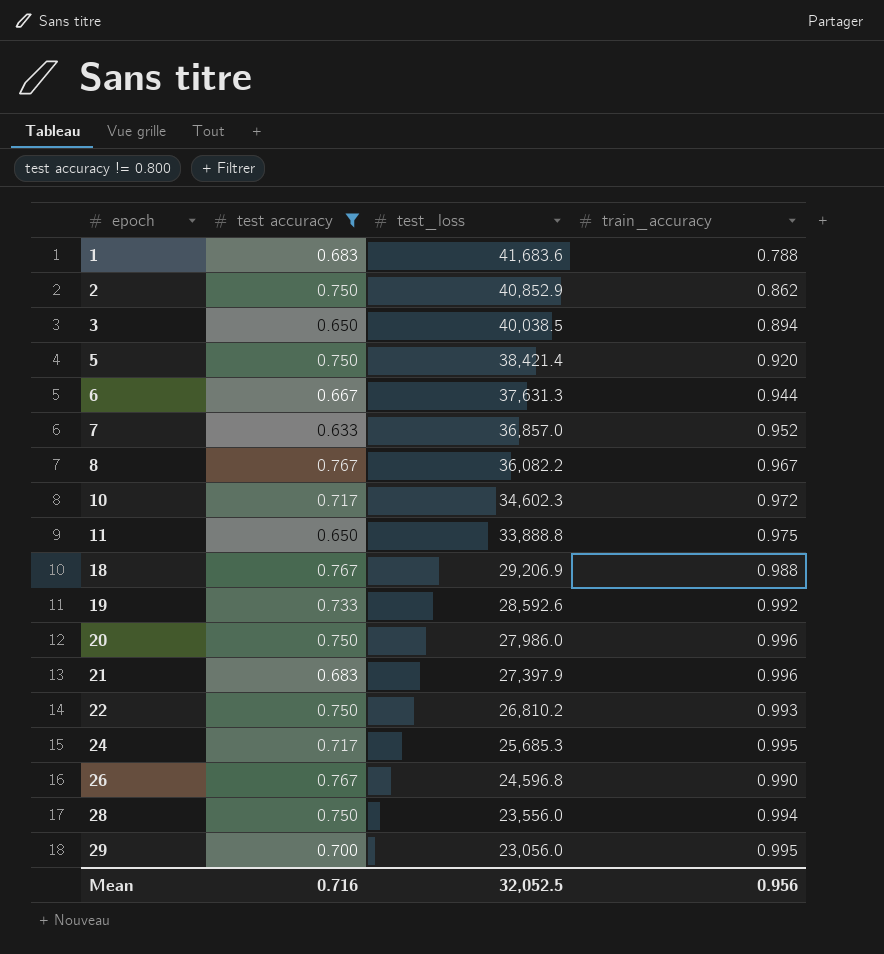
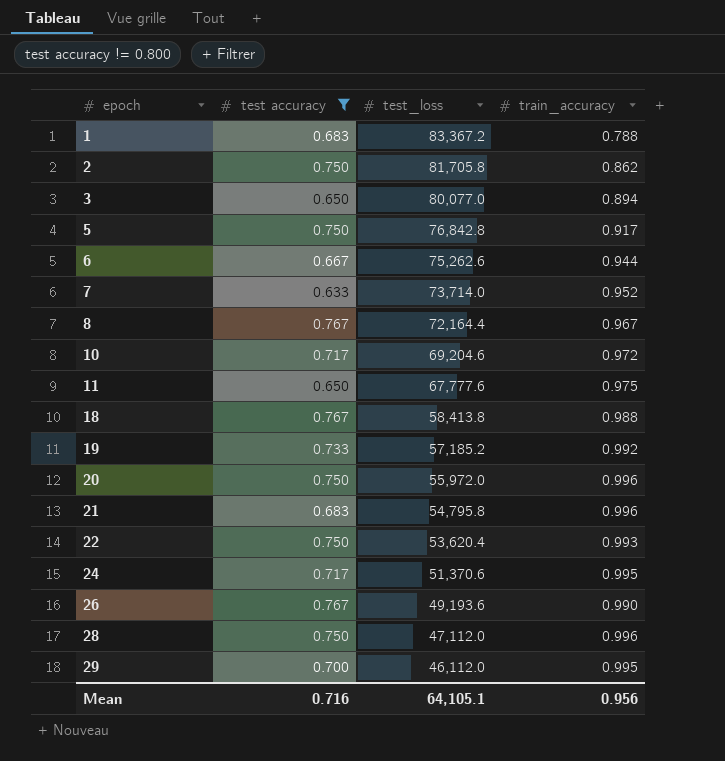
1 | test_loss: 41,683.6 -> 83,367.2
2 | test_loss: 40,852.9 -> 81,705.8
3 | test_loss: 40,038.5 -> 80,077.0
5 | test_loss: 38,421.4 -> 76,842.8
5 | train_accuracy: 0.920 -> 0.917
6 | test_loss: 37,631.3 -> 75,262.6
7 | test_loss: 36,857.0 -> 73,714.0
8 | test_loss: 36,082.2 -> 72,164.4
10 | test_loss: 34,602.3 -> 69,204.6
11 | test_loss: 33,888.8 -> 67,777.6
18 | test_loss: 29,206.9 -> 58,413.8
19 | test_loss: 28,592.6 -> 57,185.2
20 | test_loss: 27,986.0 -> 55,972.0
21 | test_loss: 27,397.9 -> 54,795.8
22 | test_loss: 26,810.2 -> 53,620.4
24 | test_loss: 25,685.3 -> 51,370.6
26 | test_loss: 24,596.8 -> 49,193.6
28 | test_loss: 23,556.0 -> 47,112.0
28 | train_accuracy: 0.994 -> 0.996
29 | test_loss: 23,056.0 -> 46,112.0
Mean | test_loss: 32,052.5 -> 64,105.1

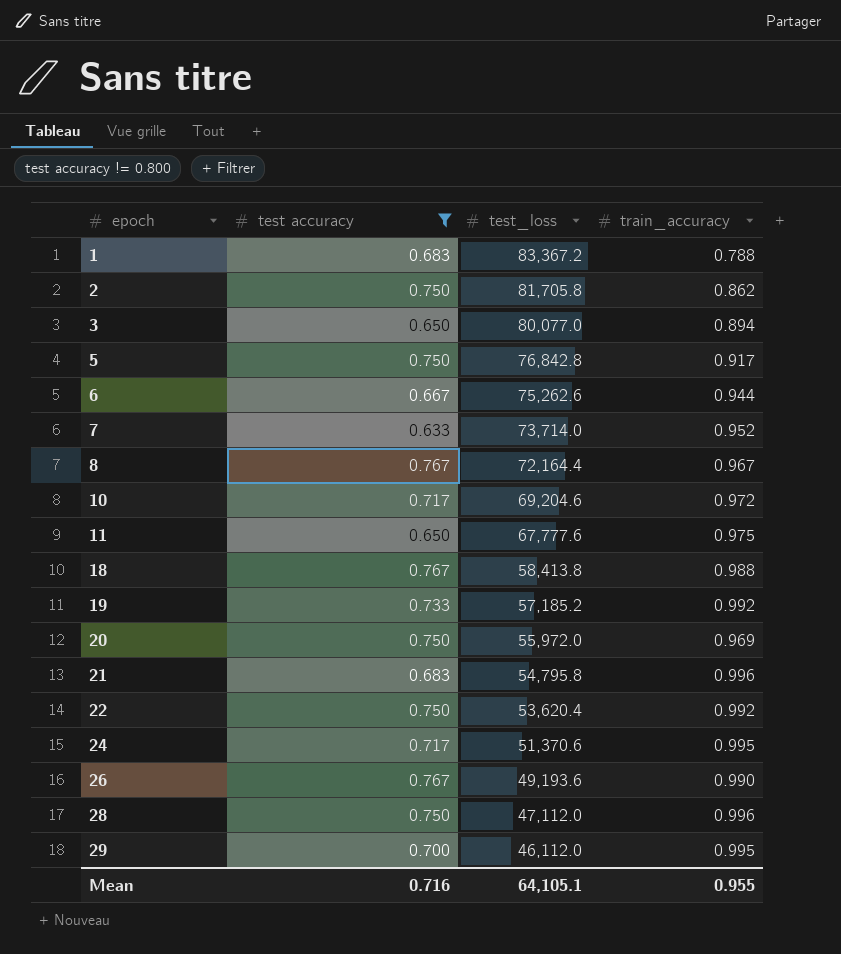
20 | train_accuracy: 0.996 -> 0.969
22 | train_accuracy: 0.993 -> 0.992
Mean | train_accuracy: 0.956 -> 0.955

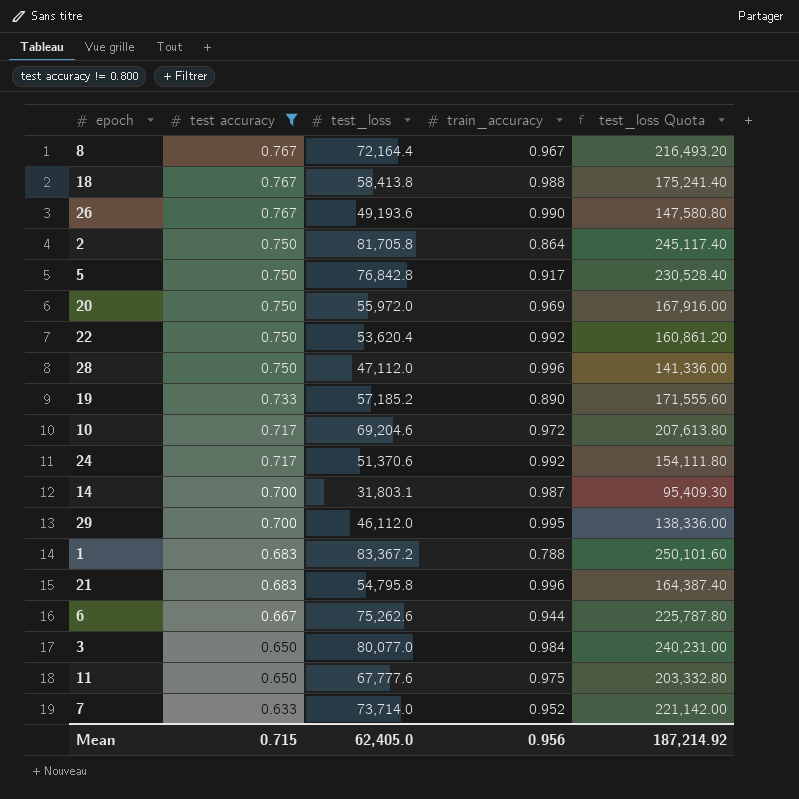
row order: epoch ascending -> test accuracy descending
column test_loss Quota | formula: none -> [test_loss] * 3
2 | train_accuracy: 0.862 -> 0.864
19 | train_accuracy: 0.992 -> 0.890
24 | train_accuracy: 0.995 -> 0.992
row 14: none -> 0.700 | 31,803.1 | 0.987 | 95,409.30
3 | train_accuracy: 0.894 -> 0.984
Mean | test accuracy: 0.716 -> 0.715
Mean | test_loss: 64,105.1 -> 62,405.0
Mean | train_accuracy: 0.955 -> 0.956

